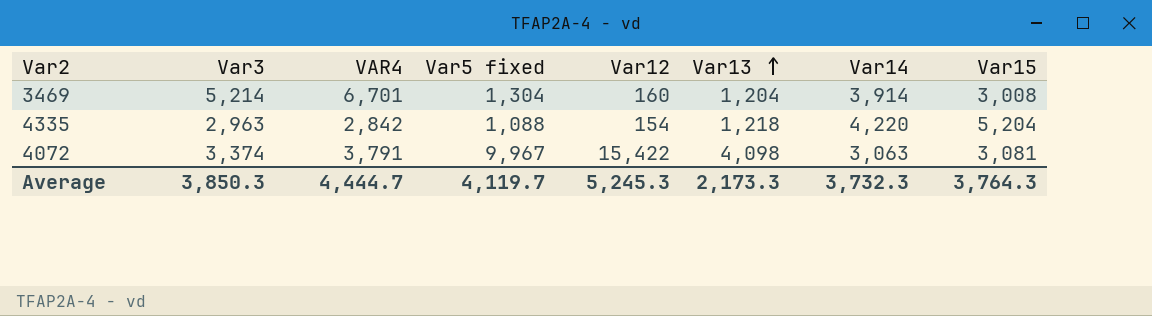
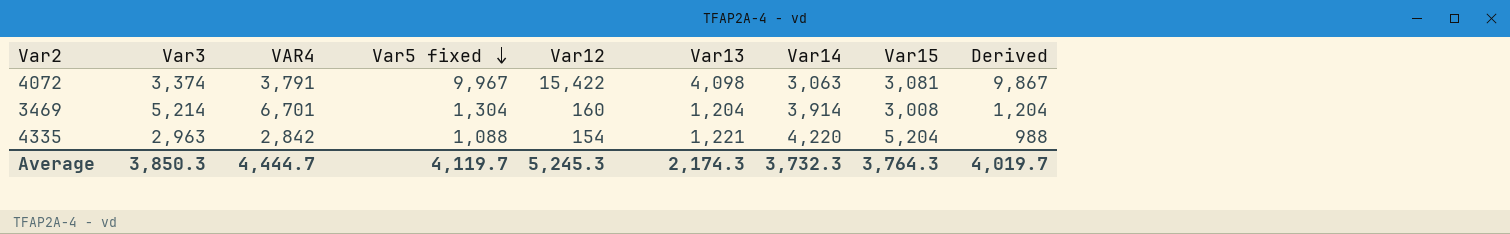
row order: Var13 ascending -> Var5 fixed descending
column Derived | formula: none -> [Var5 fixed] - 100
4335 | Var13: 1,218 -> 1,221
Average | Var13: 2,173.3 -> 2,174.3

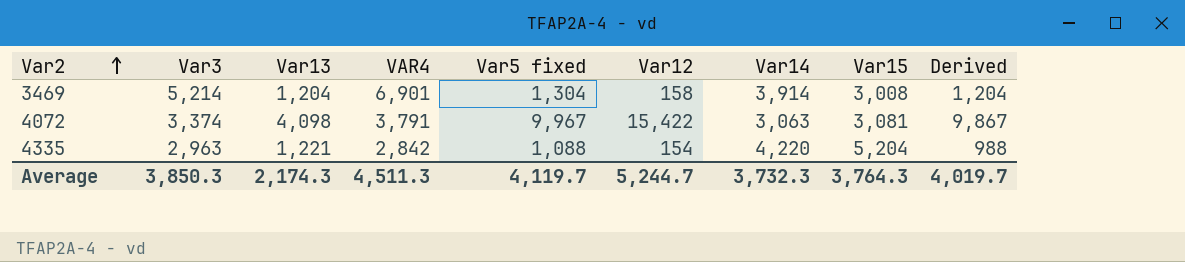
row order: Var5 fixed descending -> Var2 ascending
column Var13 | position: 6 -> 3
3469 | VAR4: 6,701 -> 6,901
3469 | Var12: 160 -> 158
Average | VAR4: 4,444.7 -> 4,511.3
Average | Var12: 5,245.3 -> 5,244.7

